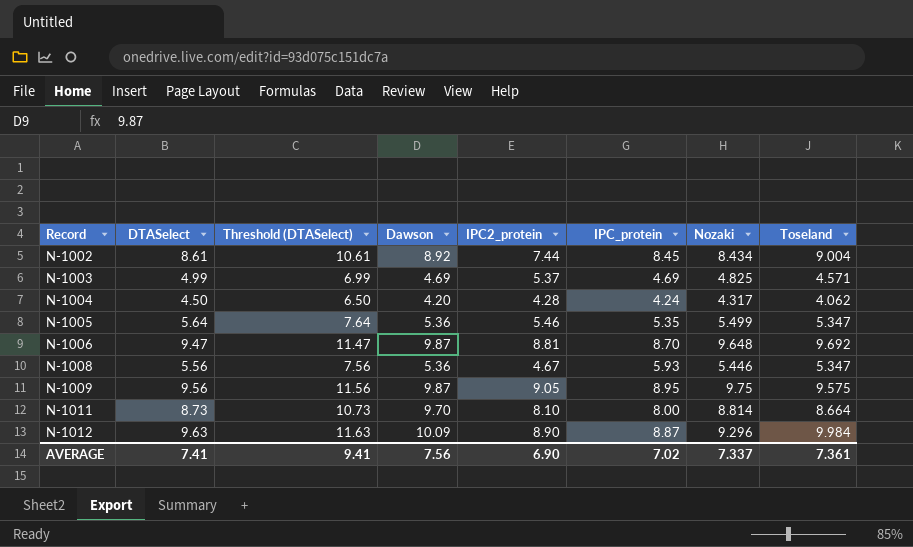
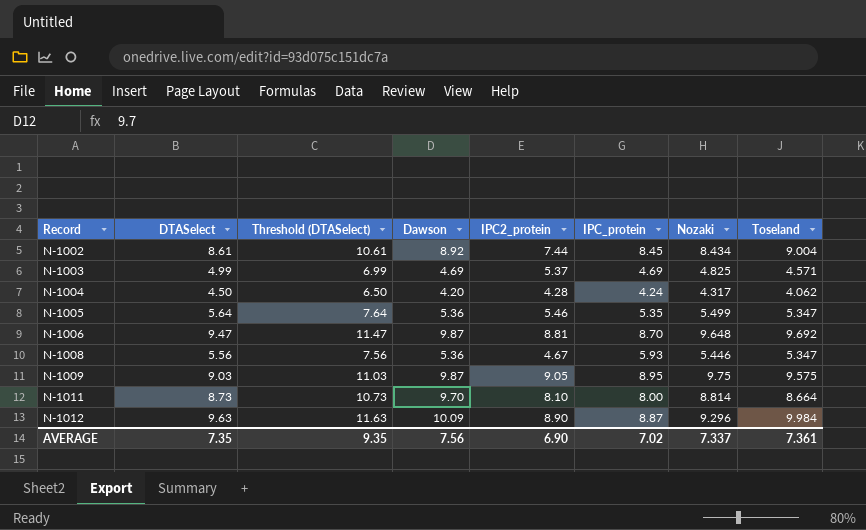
N-1009 | DTASelect: 9.56 -> 9.03
N-1009 | Threshold (DTASelect): 11.56 -> 11.03
AVERAGE | DTASelect: 7.41 -> 7.35
AVERAGE | Threshold (DTASelect): 9.41 -> 9.35

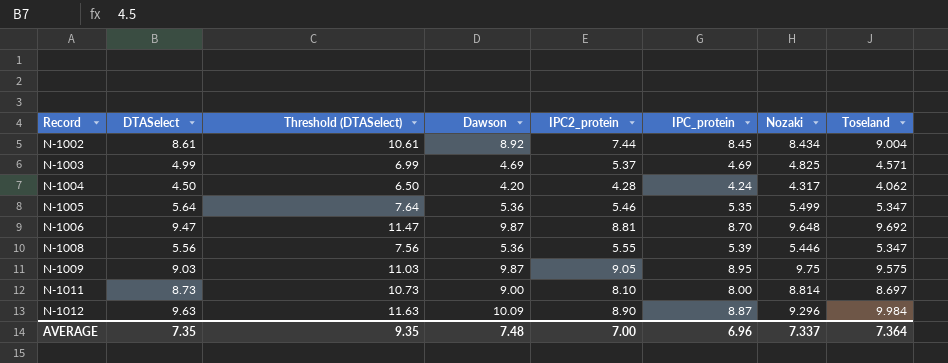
N-1008 | IPC2_protein: 4.67 -> 5.55
N-1008 | IPC_protein: 5.93 -> 5.39
N-1011 | Dawson: 9.70 -> 9.00
N-1011 | Toseland: 8.664 -> 8.697
AVERAGE | Dawson: 7.56 -> 7.48
AVERAGE | IPC2_protein: 6.90 -> 7.00
AVERAGE | IPC_protein: 7.02 -> 6.96
AVERAGE | Toseland: 7.361 -> 7.364

